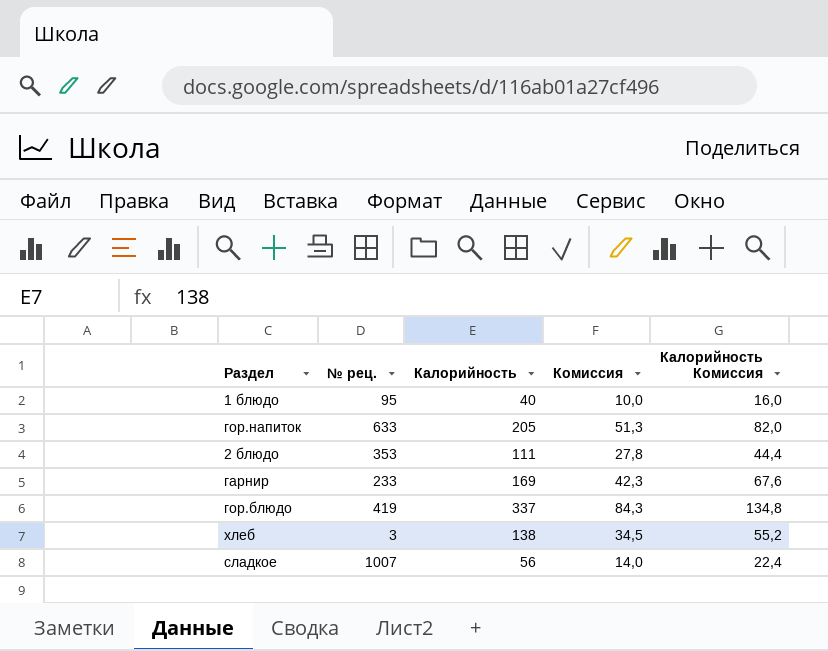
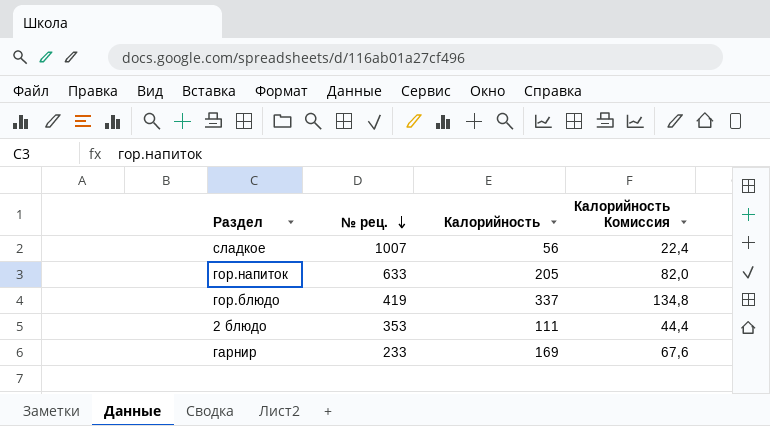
row order: none -> № рец. descending
column Комиссия | formula: [Калорийность] * 0,25 -> none
row 1 блюдо: 95 | 40 | 10,0 | 16,0 -> none
row хлеб: 3 | 138 | 34,5 | 55,2 -> none

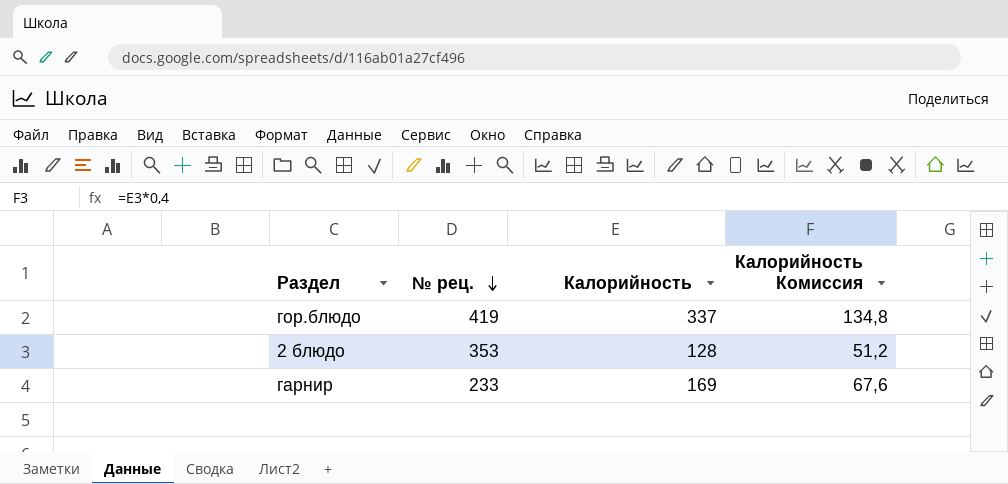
row сладкое: 1007 | 56 | 22,4 -> none
row гор.напиток: 633 | 205 | 82,0 -> none
2 блюдо | Калорийность: 111 -> 128
2 блюдо | Калорийность Комиссия: 44,4 -> 51,2

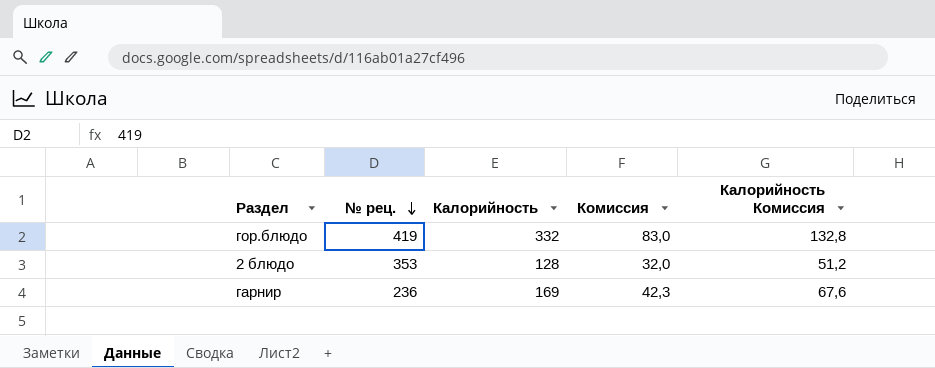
column Комиссия | formula: none -> [Калорийность] * 0,25
гор.блюдо | Калорийность: 337 -> 332
гор.блюдо | Калорийность Комиссия: 134,8 -> 132,8
гарнир | № рец.: 233 -> 236

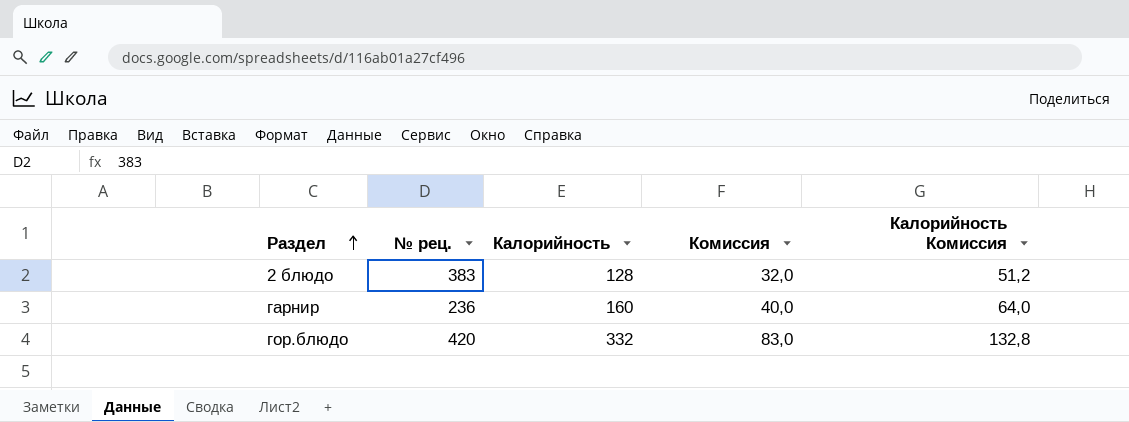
row order: № рец. descending -> Раздел ascending
2 блюдо | № рец.: 353 -> 383
гарнир | Калорийность: 169 -> 160
гарнир | Комиссия: 42,3 -> 40,0
гарнир | Калорийность Комиссия: 67,6 -> 64,0
гор.блюдо | № рец.: 419 -> 420

